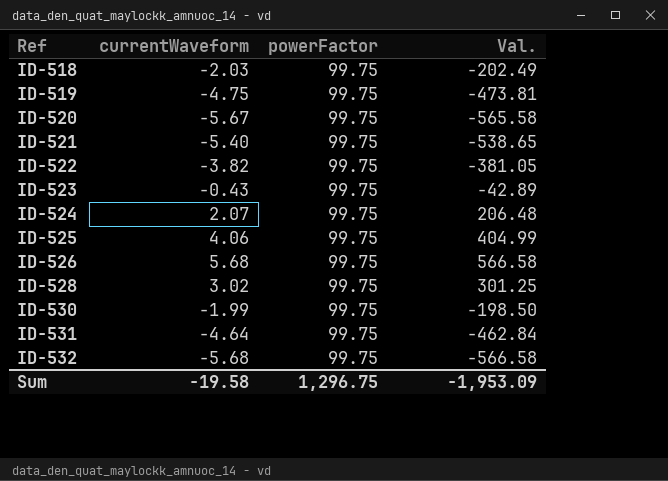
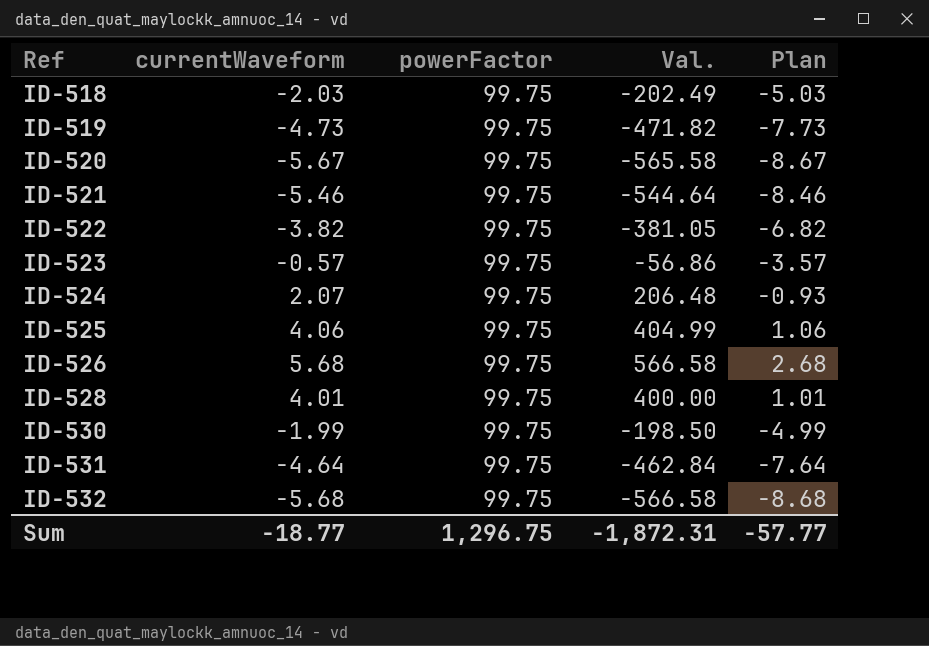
column Plan | formula: none -> [currentWaveform] - 3
ID-519 | currentWaveform: -4.75 -> -4.73
ID-519 | Val.: -473.81 -> -471.82
ID-521 | currentWaveform: -5.40 -> -5.46
ID-521 | Val.: -538.65 -> -544.64
ID-523 | currentWaveform: -0.43 -> -0.57
ID-523 | Val.: -42.89 -> -56.86
ID-528 | currentWaveform: 3.02 -> 4.01
ID-528 | Val.: 301.25 -> 400.00
Sum | currentWaveform: -19.58 -> -18.77
Sum | Val.: -1,953.09 -> -1,872.31

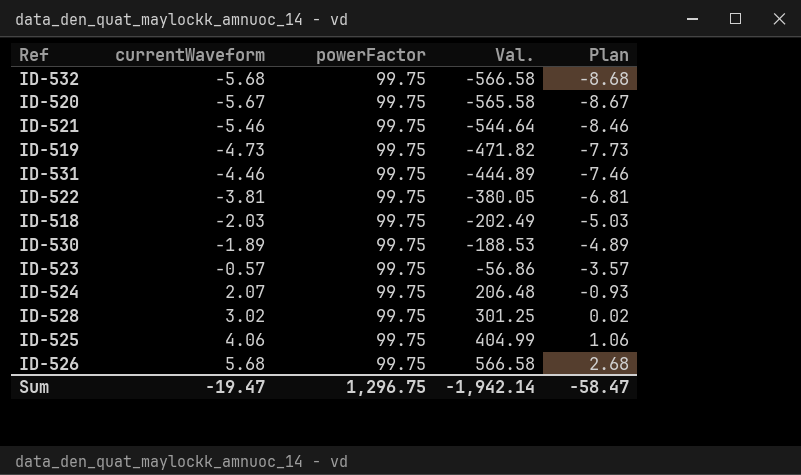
row order: Ref ascending -> currentWaveform ascending
ID-531 | currentWaveform: -4.64 -> -4.46
ID-531 | Val.: -462.84 -> -444.89
ID-531 | Plan: -7.64 -> -7.46
ID-522 | currentWaveform: -3.82 -> -3.81
ID-522 | Val.: -381.05 -> -380.05
ID-522 | Plan: -6.82 -> -6.81
ID-530 | currentWaveform: -1.99 -> -1.89
ID-530 | Val.: -198.50 -> -188.53
ID-530 | Plan: -4.99 -> -4.89
ID-528 | currentWaveform: 4.01 -> 3.02
ID-528 | Val.: 400.00 -> 301.25
ID-528 | Plan: 1.01 -> 0.02
Sum | currentWaveform: -18.77 -> -19.47
Sum | Val.: -1,872.31 -> -1,942.14
Sum | Plan: -57.77 -> -58.47

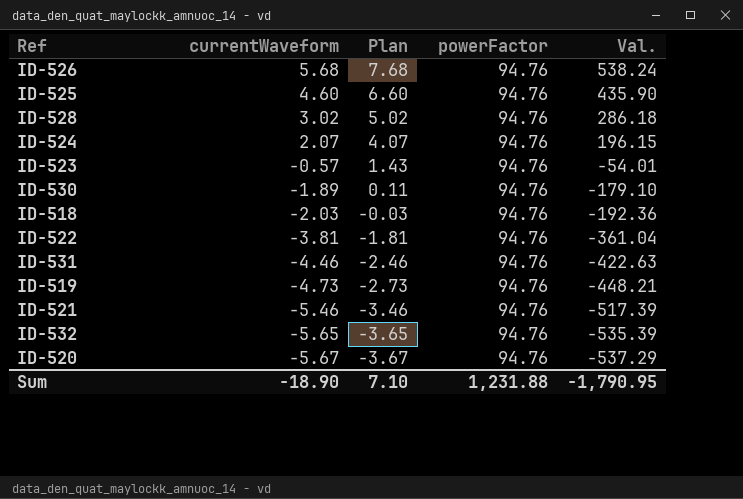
row order: currentWaveform ascending -> currentWaveform descending
column Plan | formula: [currentWaveform] - 3 -> [currentWaveform] + 2
column Plan | position: 5 -> 3
ID-526 | powerFactor: 99.75 -> 94.76
ID-526 | Val.: 566.58 -> 538.24
ID-525 | currentWaveform: 4.06 -> 4.60
ID-525 | powerFactor: 99.75 -> 94.76
ID-525 | Val.: 404.99 -> 435.90
ID-528 | powerFactor: 99.75 -> 94.76
ID-528 | Val.: 301.25 -> 286.18
ID-524 | powerFactor: 99.75 -> 94.76
ID-524 | Val.: 206.48 -> 196.15
ID-523 | powerFactor: 99.75 -> 94.76
ID-523 | Val.: -56.86 -> -54.01
ID-530 | powerFactor: 99.75 -> 94.76
ID-530 | Val.: -188.53 -> -179.10
ID-518 | powerFactor: 99.75 -> 94.76
ID-518 | Val.: -202.49 -> -192.36
ID-522 | powerFactor: 99.75 -> 94.76
ID-522 | Val.: -380.05 -> -361.04
ID-531 | powerFactor: 99.75 -> 94.76
ID-531 | Val.: -444.89 -> -422.63
ID-519 | powerFactor: 99.75 -> 94.76
ID-519 | Val.: -471.82 -> -448.21
ID-521 | powerFactor: 99.75 -> 94.76
ID-521 | Val.: -544.64 -> -517.39
ID-532 | currentWaveform: -5.68 -> -5.65
ID-532 | powerFactor: 99.75 -> 94.76
ID-532 | Val.: -566.58 -> -535.39
ID-520 | powerFactor: 99.75 -> 94.76
ID-520 | Val.: -565.58 -> -537.29
Sum | currentWaveform: -19.47 -> -18.90
Sum | Plan: -58.47 -> 7.10
Sum | powerFactor: 1,296.75 -> 1,231.88
Sum | Val.: -1,942.14 -> -1,790.95

